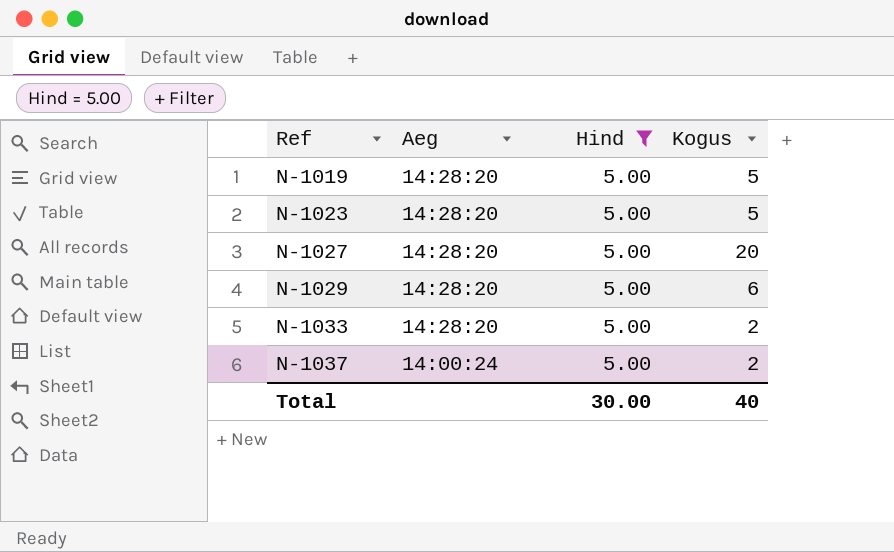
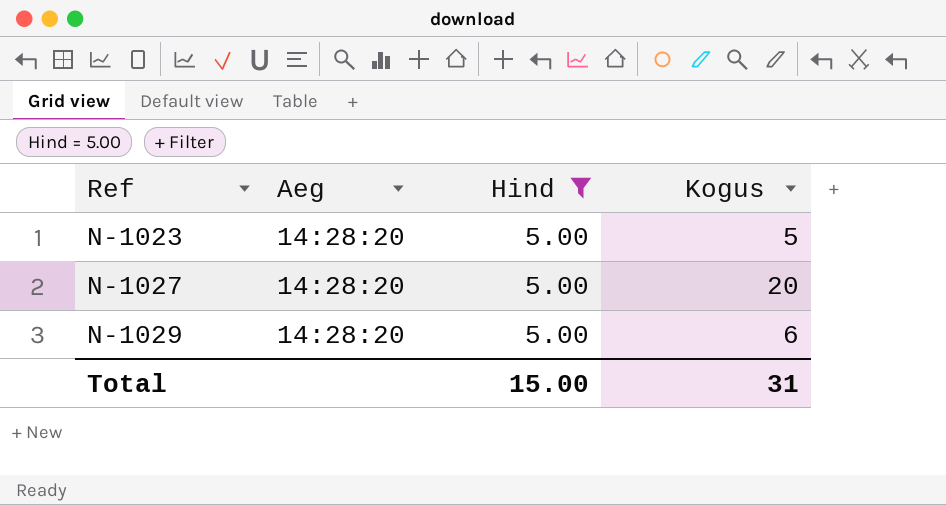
row N-1019: 14:28:20 | 5.00 | 5 -> none
row N-1033: 14:28:20 | 5.00 | 2 -> none
row N-1037: 14:00:24 | 5.00 | 2 -> none
Total | Hind: 30.00 -> 15.00
Total | Kogus: 40 -> 31

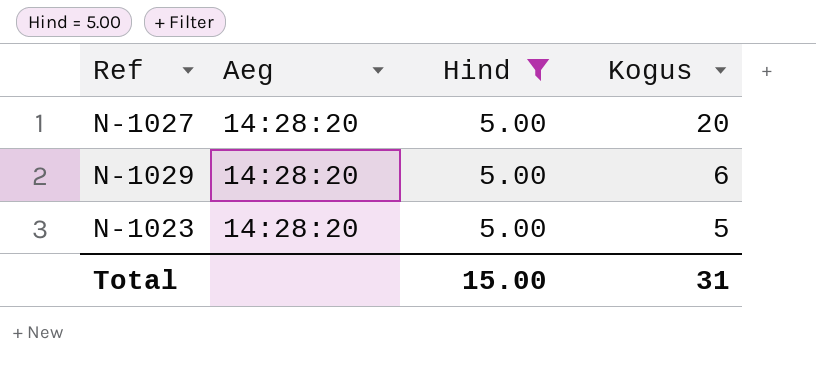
row order: Ref ascending -> Kogus descending

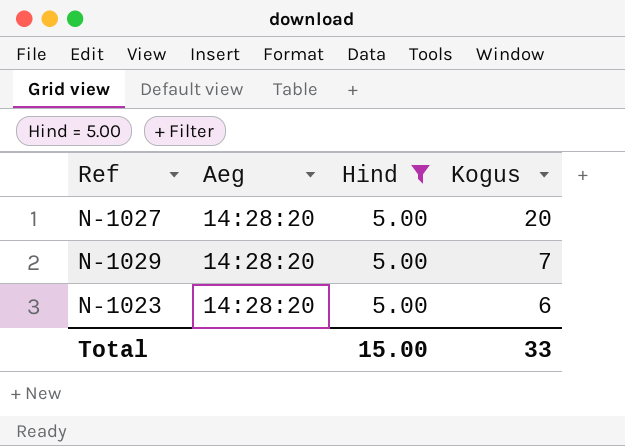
N-1029 | Kogus: 6 -> 7
N-1023 | Kogus: 5 -> 6
Total | Kogus: 31 -> 33

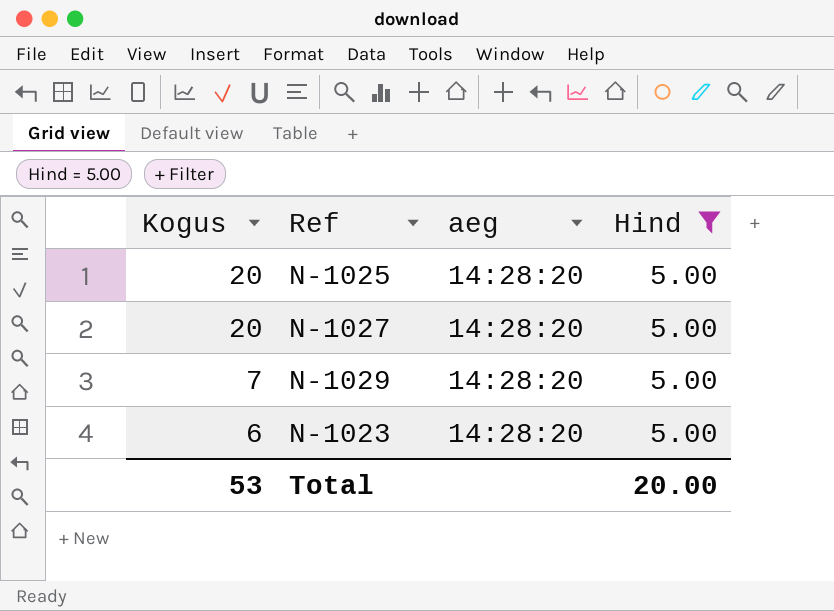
column Kogus | position: 4 -> 1
column name: Aeg -> aeg
row N-1025: none -> 20 | 14:28:20 | 5.00
Total | Kogus: 33 -> 53
Total | Hind: 15.00 -> 20.00

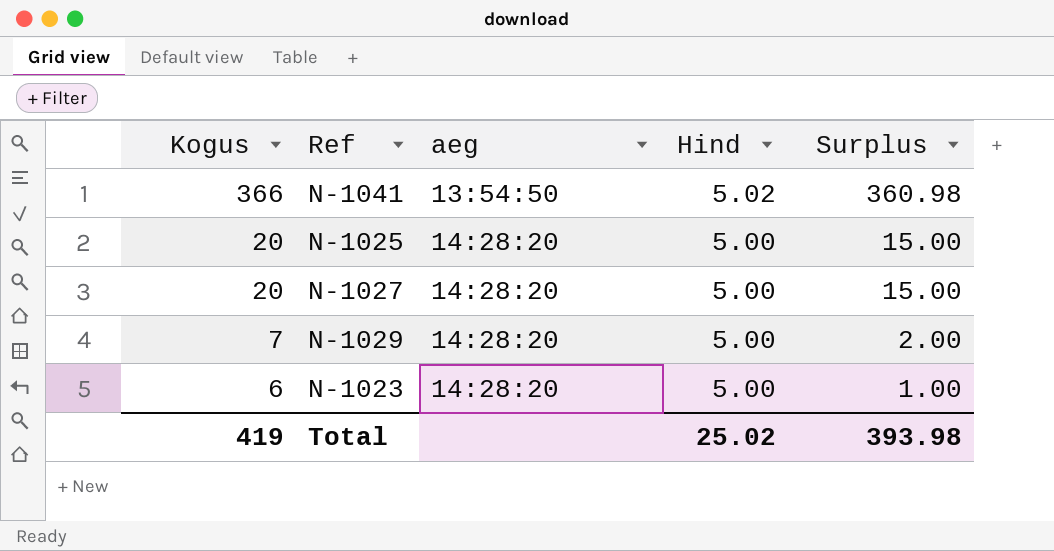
filter: Hind = 5.00 -> none
column Surplus | formula: none -> [Kogus] - [Hind]
Total | Kogus: 53 -> 419
Total | Hind: 20.00 -> 25.02

